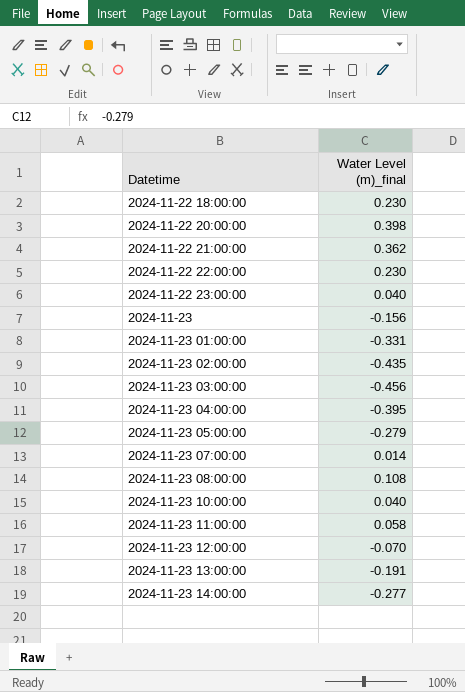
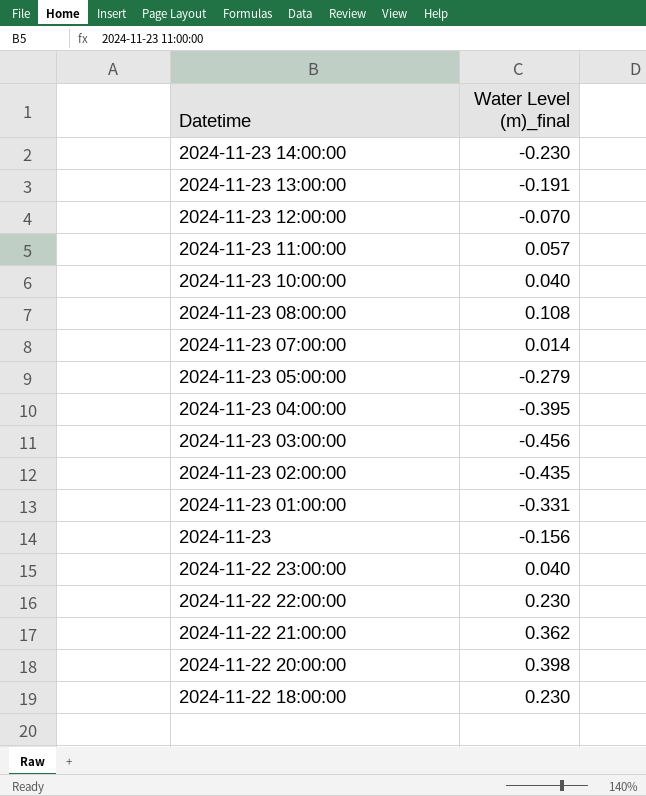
row order: Datetime ascending -> Datetime descending
2024-11-23 14:00:00 | Water Level (m)_final: -0.277 -> -0.230
2024-11-23 11:00:00 | Water Level (m)_final: 0.058 -> 0.057

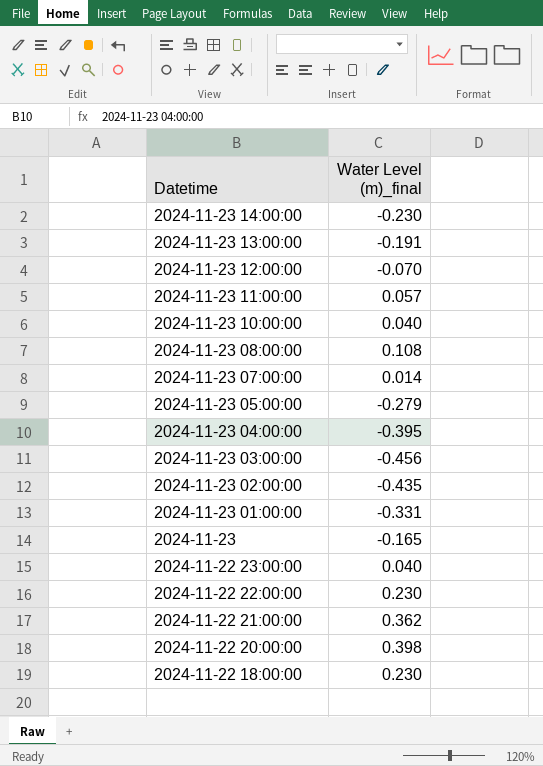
2024-11-23 | Water Level (m)_final: -0.156 -> -0.165

